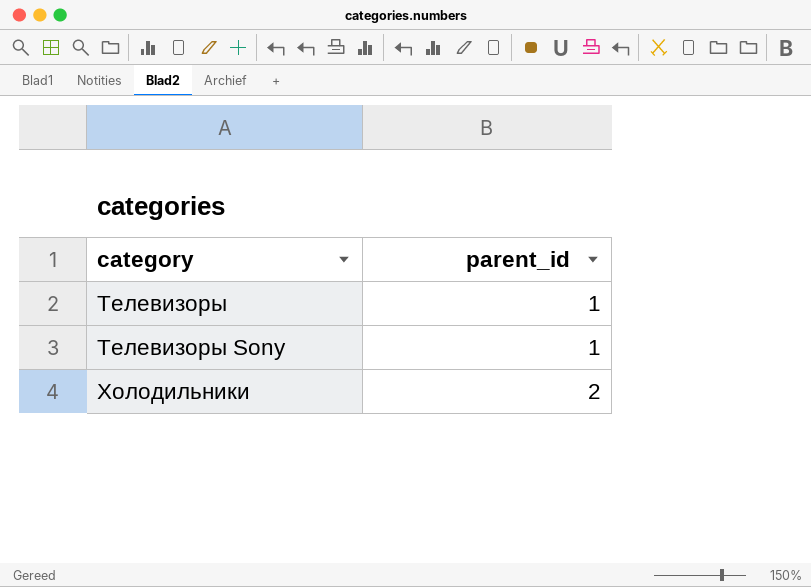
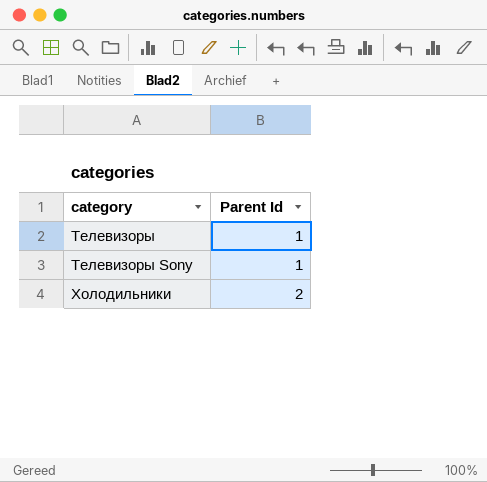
column name: parent_id -> Parent Id

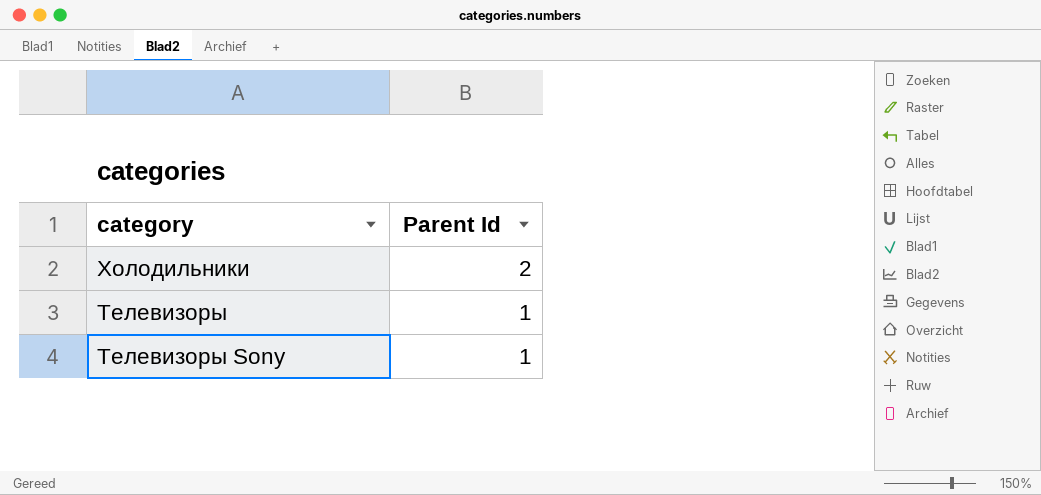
row order: category ascending -> Parent Id descending

